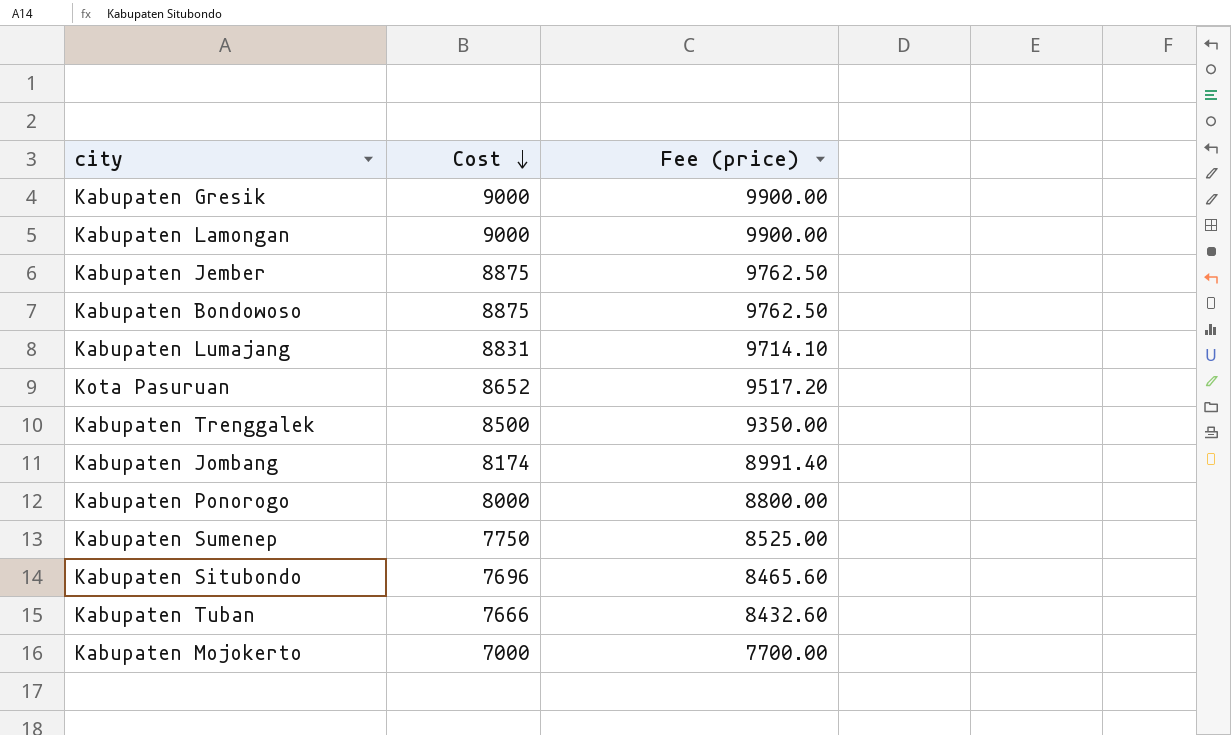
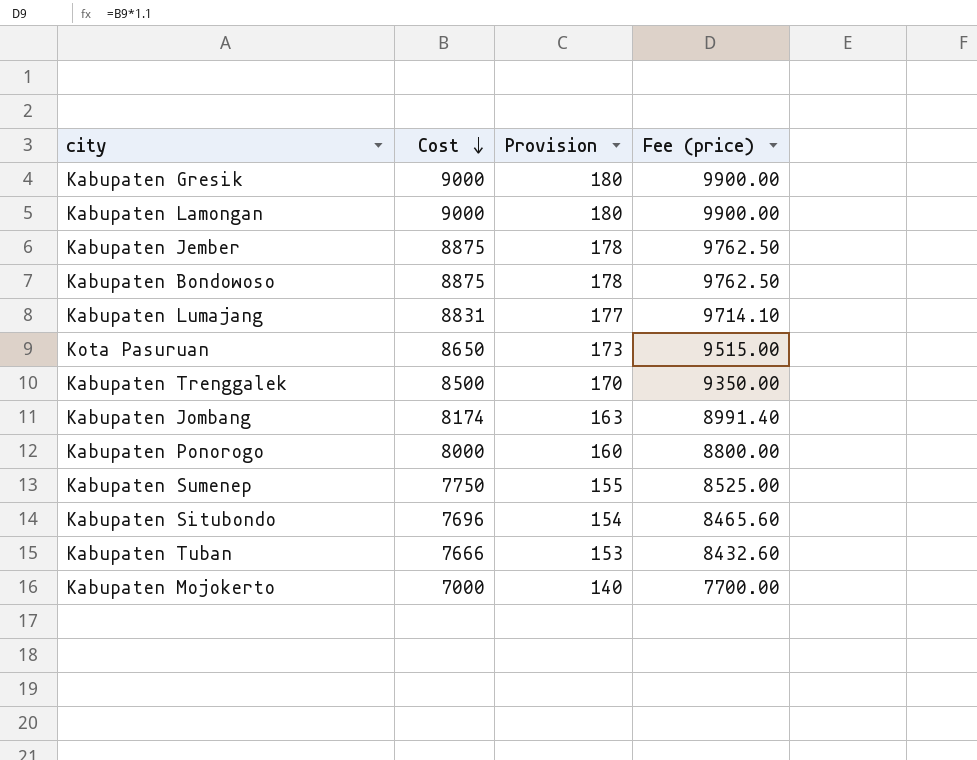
column Provision | formula: none -> [Cost] * 0.02
Kota Pasuruan | Cost: 8652 -> 8650
Kota Pasuruan | Fee (price): 9517.20 -> 9515.00

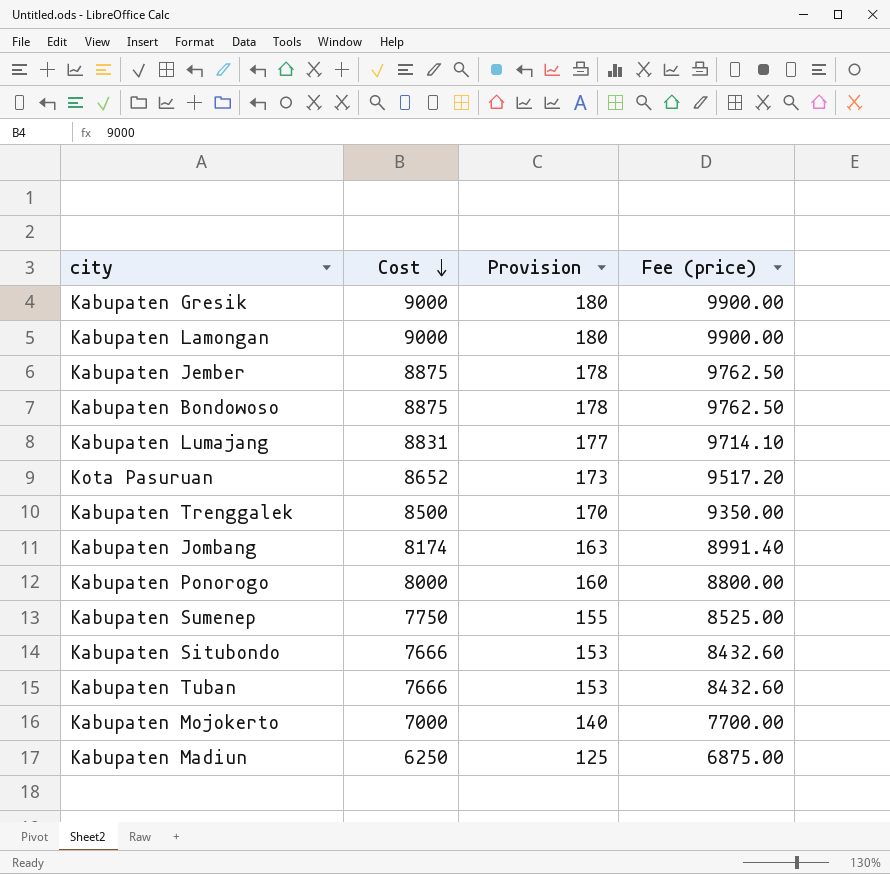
Kota Pasuruan | Cost: 8650 -> 8652
Kota Pasuruan | Fee (price): 9515.00 -> 9517.20
Kabupaten Situbondo | Cost: 7696 -> 7666
Kabupaten Situbondo | Provision: 154 -> 153
Kabupaten Situbondo | Fee (price): 8465.60 -> 8432.60
row Kabupaten Madiun: none -> 6250 | 125 | 6875.00

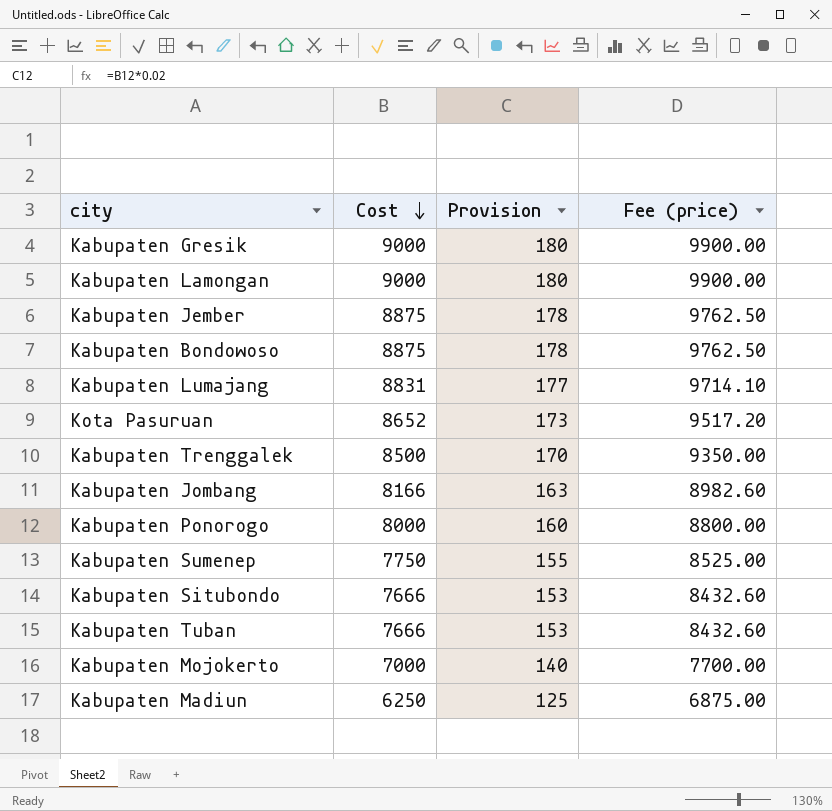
Kabupaten Jombang | Cost: 8174 -> 8166
Kabupaten Jombang | Fee (price): 8991.40 -> 8982.60

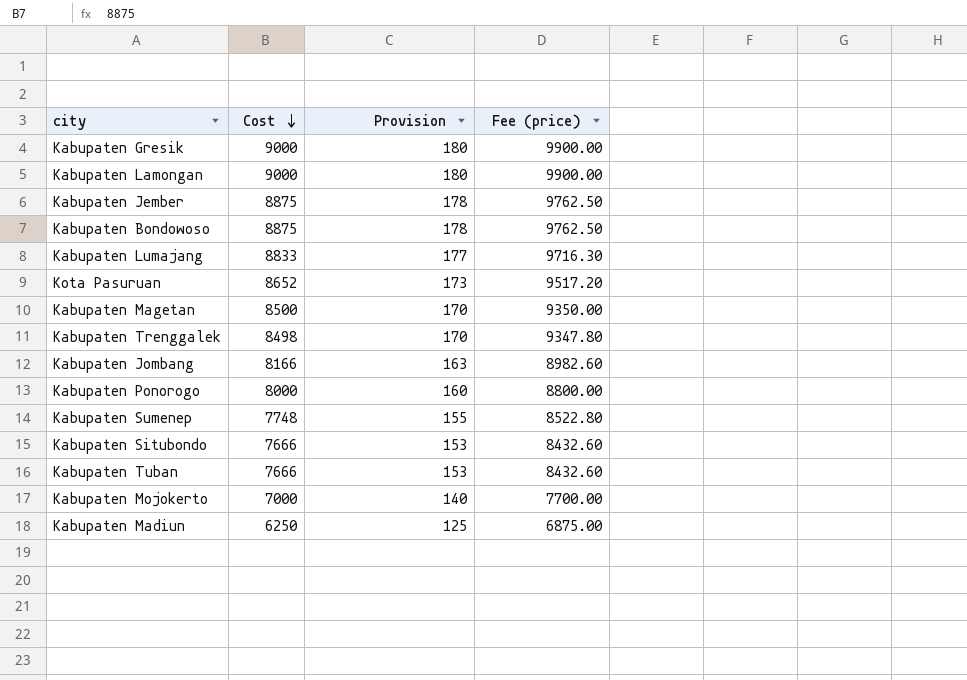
Kabupaten Lumajang | Cost: 8831 -> 8833
Kabupaten Lumajang | Fee (price): 9714.10 -> 9716.30
row Kabupaten Magetan: none -> 8500 | 170 | 9350.00
Kabupaten Trenggalek | Cost: 8500 -> 8498
Kabupaten Trenggalek | Fee (price): 9350.00 -> 9347.80
Kabupaten Sumenep | Cost: 7750 -> 7748
Kabupaten Sumenep | Fee (price): 8525.00 -> 8522.80

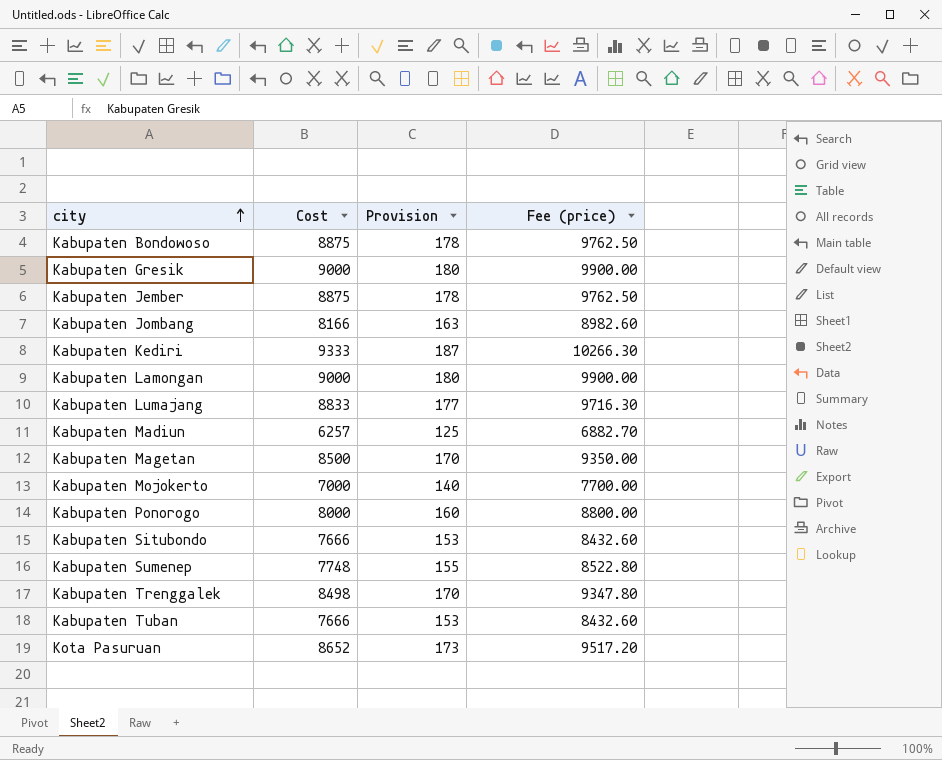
row order: Cost descending -> city ascending
row Kabupaten Kediri: none -> 9333 | 187 | 10266.30
Kabupaten Madiun | Cost: 6250 -> 6257
Kabupaten Madiun | Fee (price): 6875.00 -> 6882.70

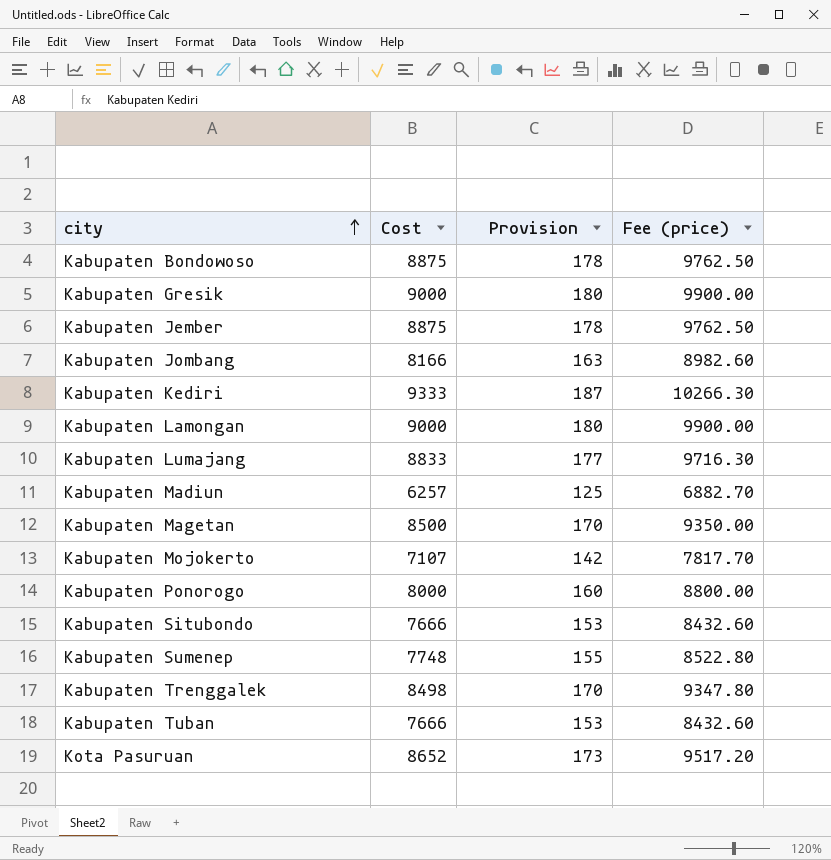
Kabupaten Mojokerto | Cost: 7000 -> 7107
Kabupaten Mojokerto | Provision: 140 -> 142
Kabupaten Mojokerto | Fee (price): 7700.00 -> 7817.70

